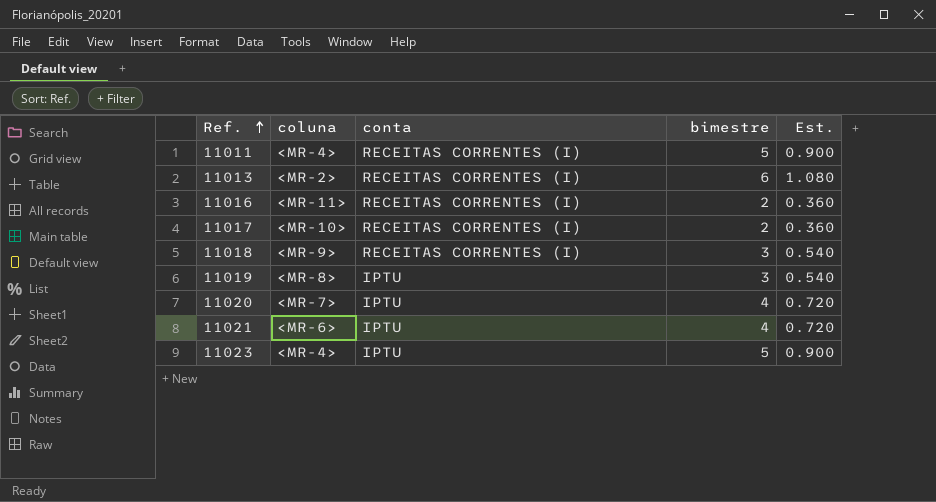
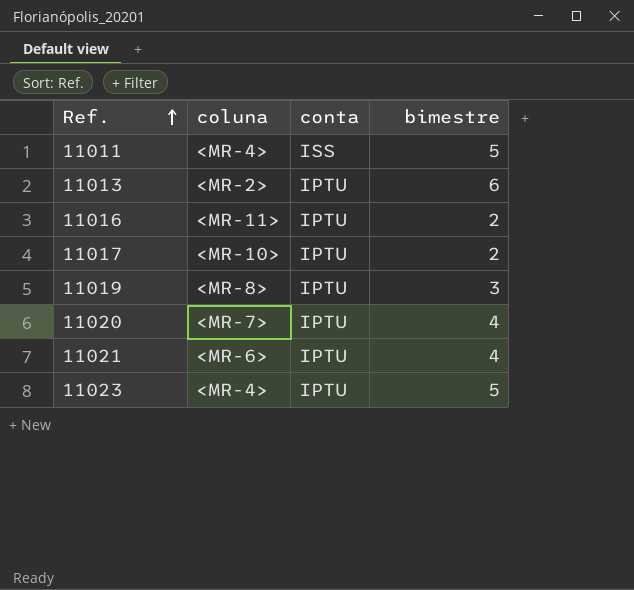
column Est. | formula: [bimestre] * 0.18 -> none
row 11018: <MR-9> | RECEITAS CORRENTES (I) | 3 | 0.540 -> none
11011 | conta: RECEITAS CORRENTES (I) -> ISS
11013 | conta: RECEITAS CORRENTES (I) -> IPTU
11016 | conta: RECEITAS CORRENTES (I) -> IPTU
11017 | conta: RECEITAS CORRENTES (I) -> IPTU

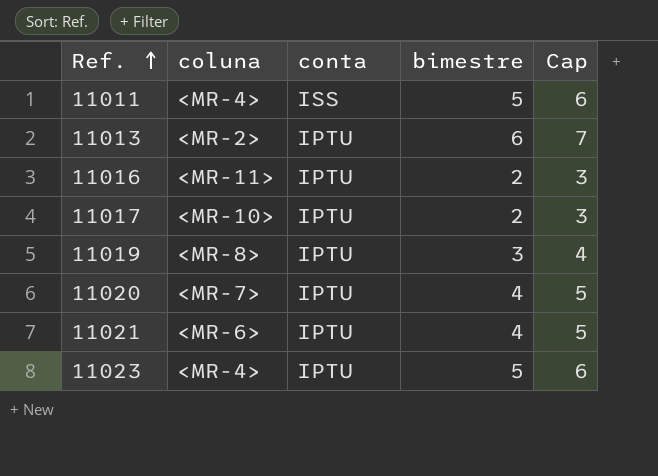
column Cap | formula: none -> [bimestre] + 1

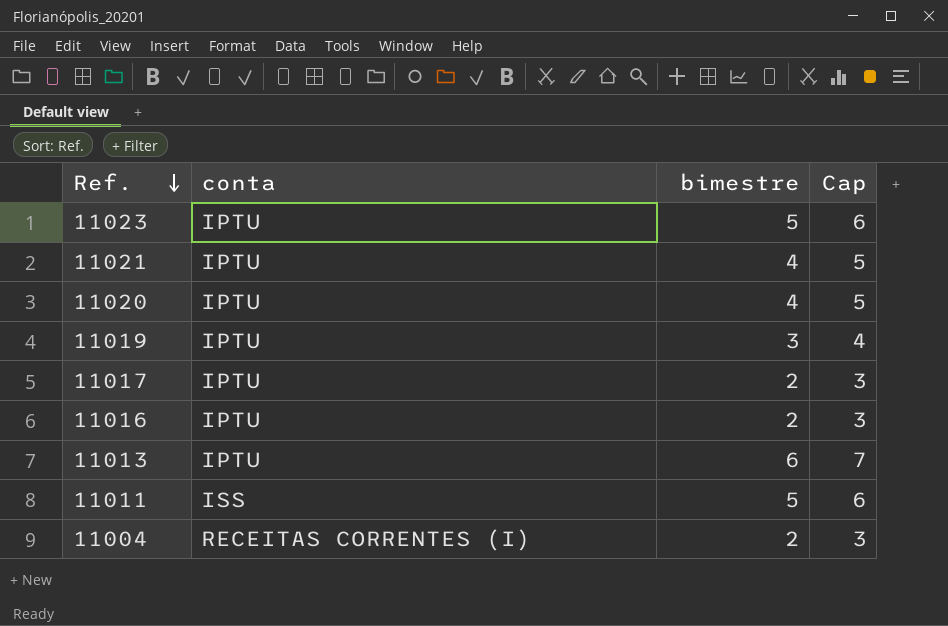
row order: Ref. ascending -> Ref. descending
column coluna | position: 2 -> none
row 11004: none -> RECEITAS CORRENTES (I) | 2 | 3

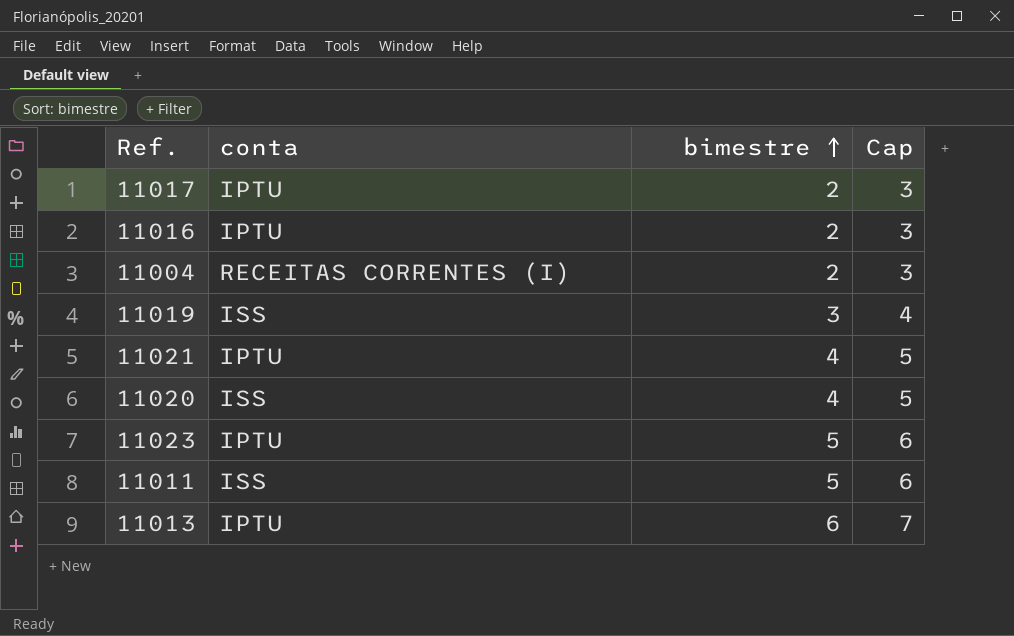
row order: Ref. descending -> bimestre ascending
11019 | conta: IPTU -> ISS
11020 | conta: IPTU -> ISS

